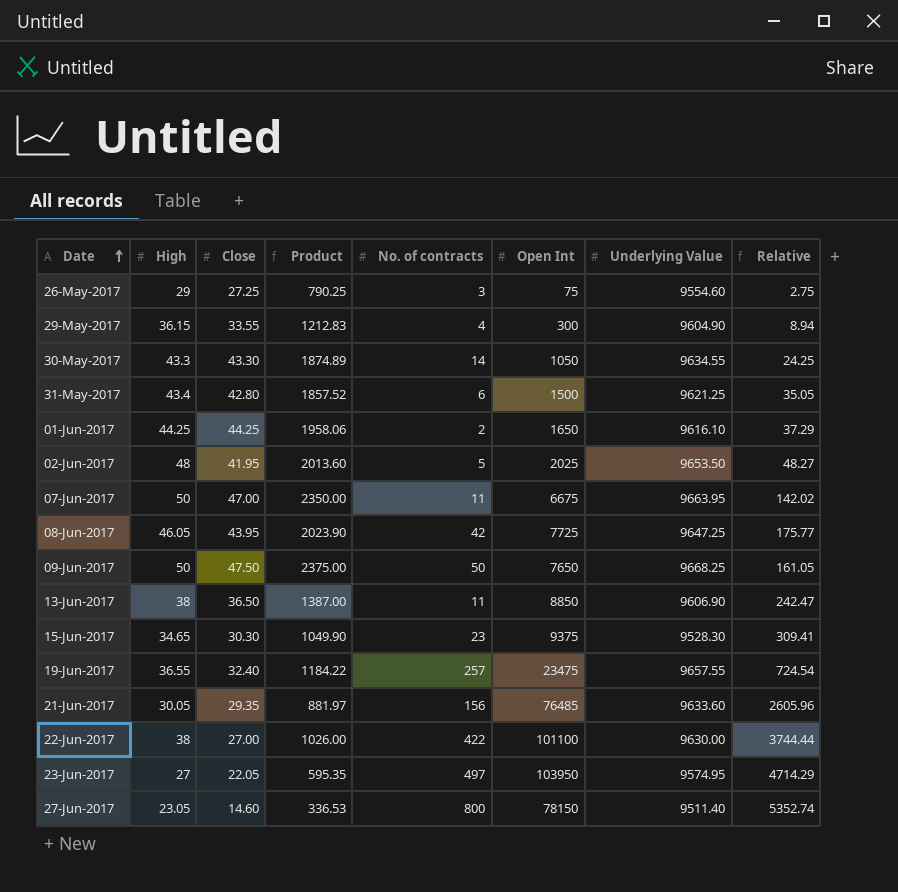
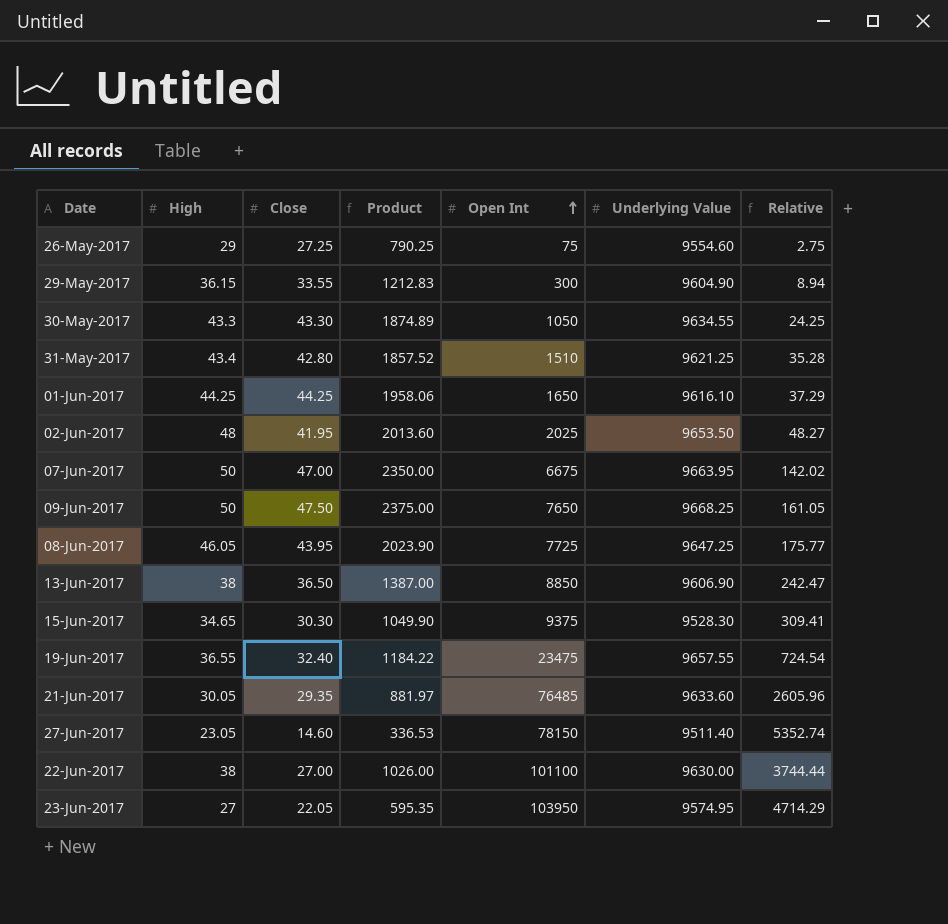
row order: Date ascending -> Open Int ascending
column No. of contracts | position: 5 -> none
31-May-2017 | Open Int: 1500 -> 1510
31-May-2017 | Relative: 35.05 -> 35.28

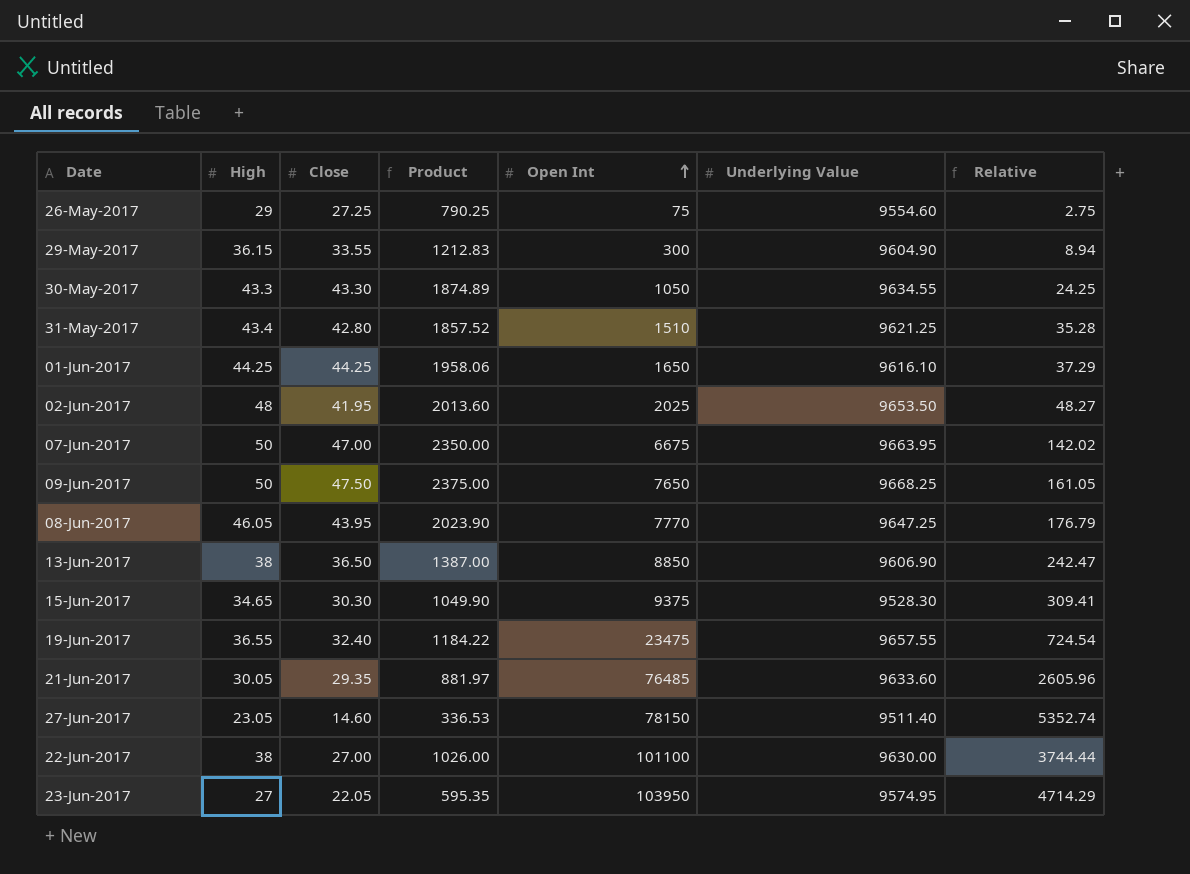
08-Jun-2017 | Open Int: 7725 -> 7770
08-Jun-2017 | Relative: 175.77 -> 176.79

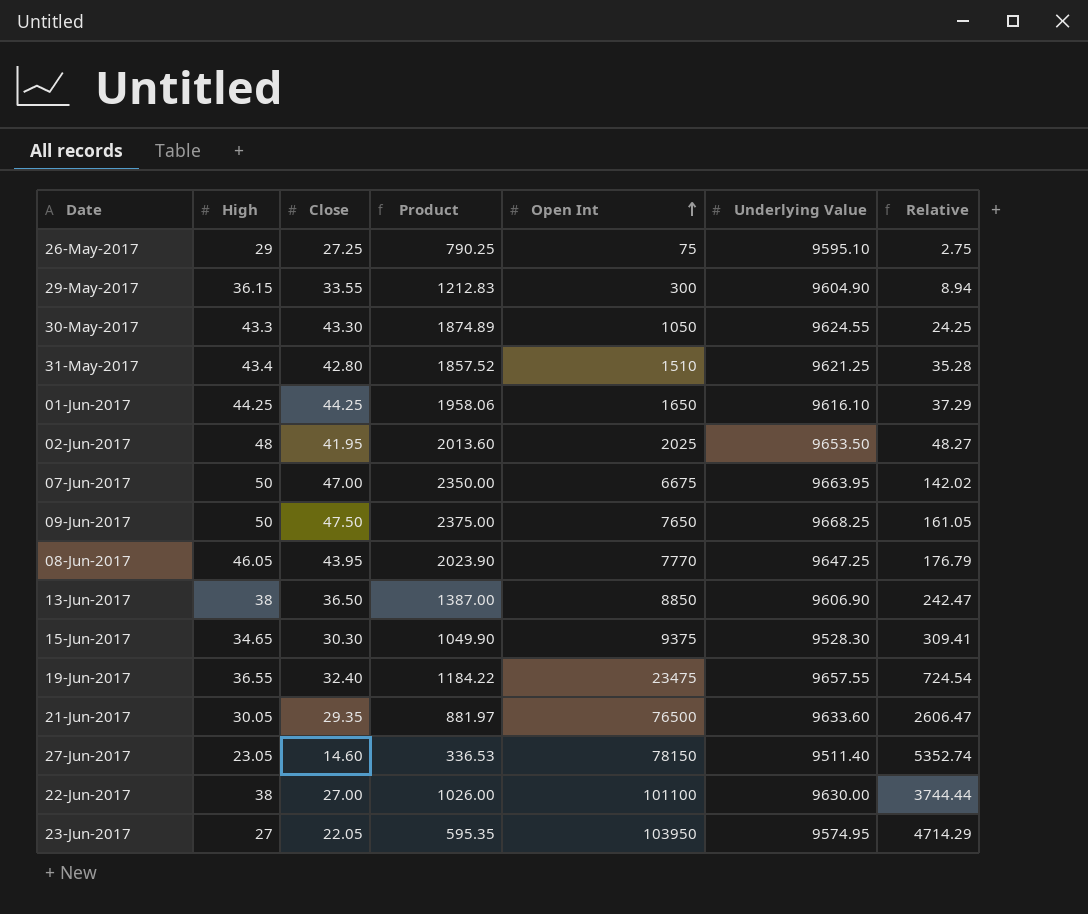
26-May-2017 | Underlying Value: 9554.60 -> 9595.10
30-May-2017 | Underlying Value: 9634.55 -> 9624.55
21-Jun-2017 | Open Int: 76485 -> 76500
21-Jun-2017 | Relative: 2605.96 -> 2606.47

